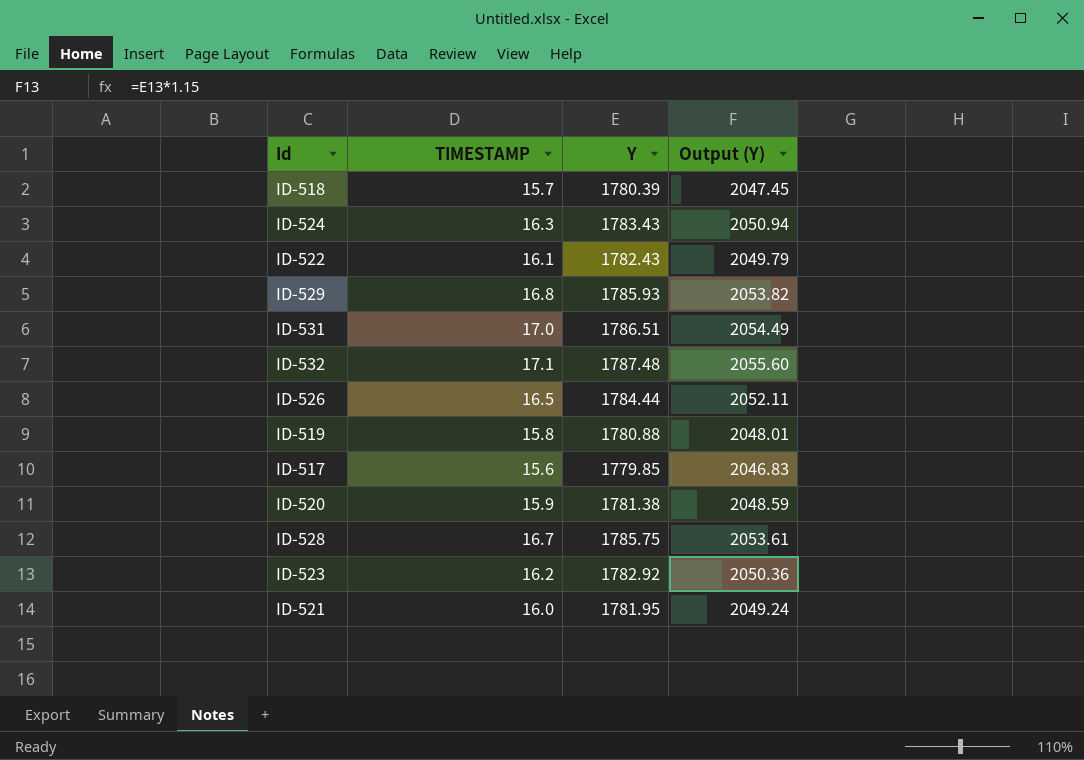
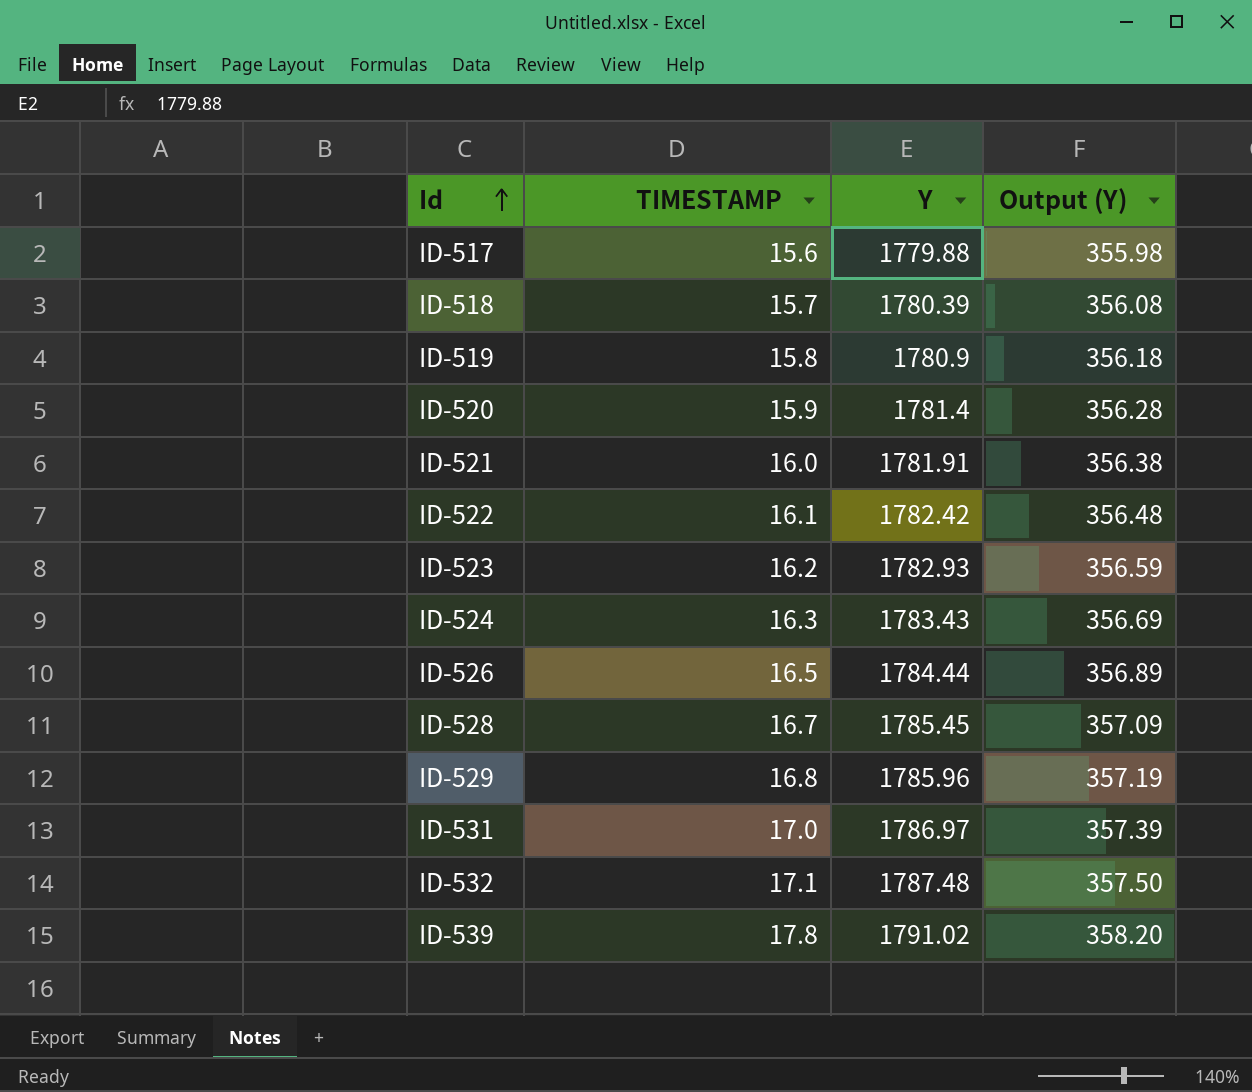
row order: none -> Id ascending
column Output (Y) | formula: [Y] * 1.15 -> [Y] * 0.2
ID-517 | Y: 1779.85 -> 1779.88
ID-519 | Y: 1780.88 -> 1780.9
ID-520 | Y: 1781.38 -> 1781.4
ID-521 | Y: 1781.95 -> 1781.91
ID-522 | Y: 1782.43 -> 1782.42
ID-523 | Y: 1782.92 -> 1782.93
ID-528 | Y: 1785.75 -> 1785.45
ID-529 | Y: 1785.93 -> 1785.96
ID-531 | Y: 1786.51 -> 1786.97
row ID-539: none -> 17.8 | 1791.02 | 358.20

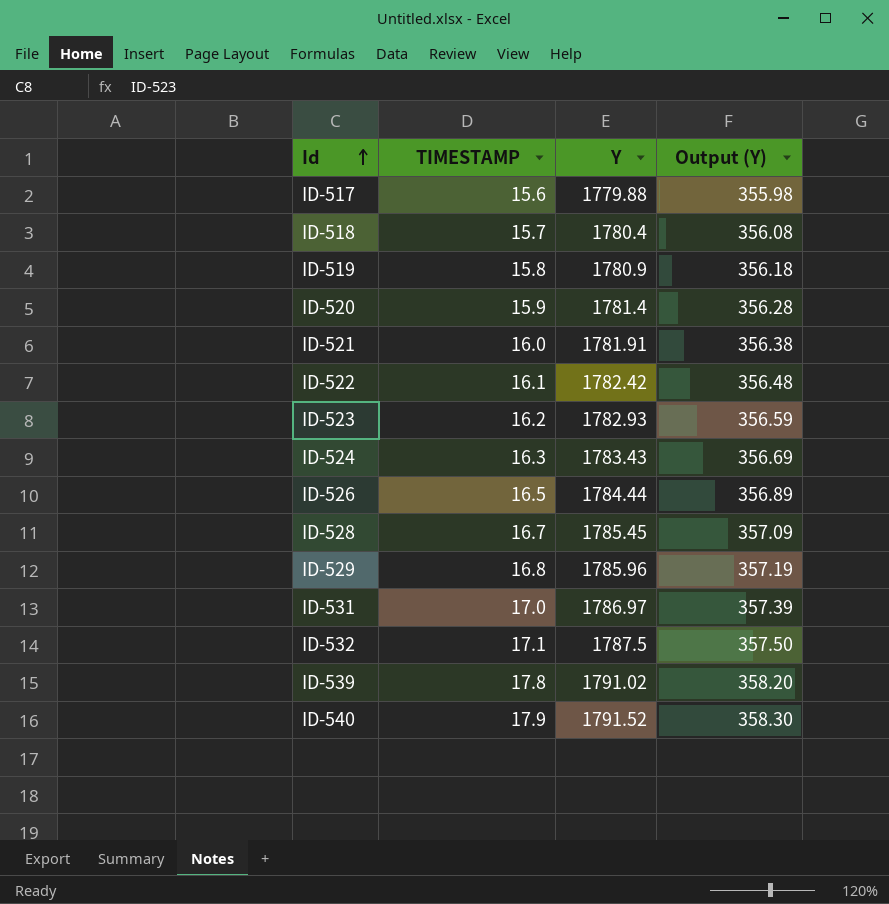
ID-518 | Y: 1780.39 -> 1780.4
ID-532 | Y: 1787.48 -> 1787.5
row ID-540: none -> 17.9 | 1791.52 | 358.30

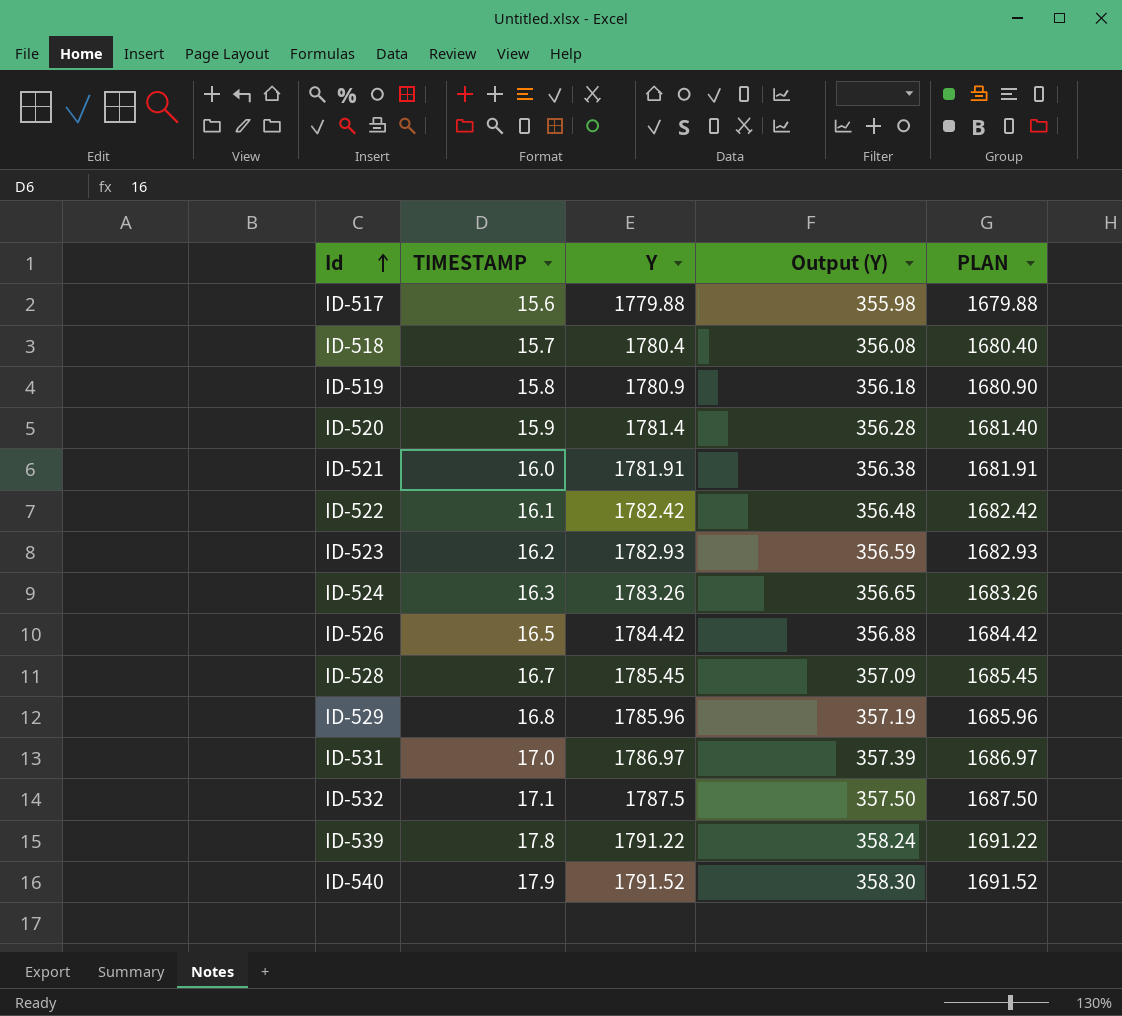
column PLAN | formula: none -> [Y] - 100
ID-524 | Y: 1783.43 -> 1783.26
ID-524 | Output (Y): 356.69 -> 356.65
ID-526 | Y: 1784.44 -> 1784.42
ID-526 | Output (Y): 356.89 -> 356.88
ID-539 | Y: 1791.02 -> 1791.22
ID-539 | Output (Y): 358.20 -> 358.24

